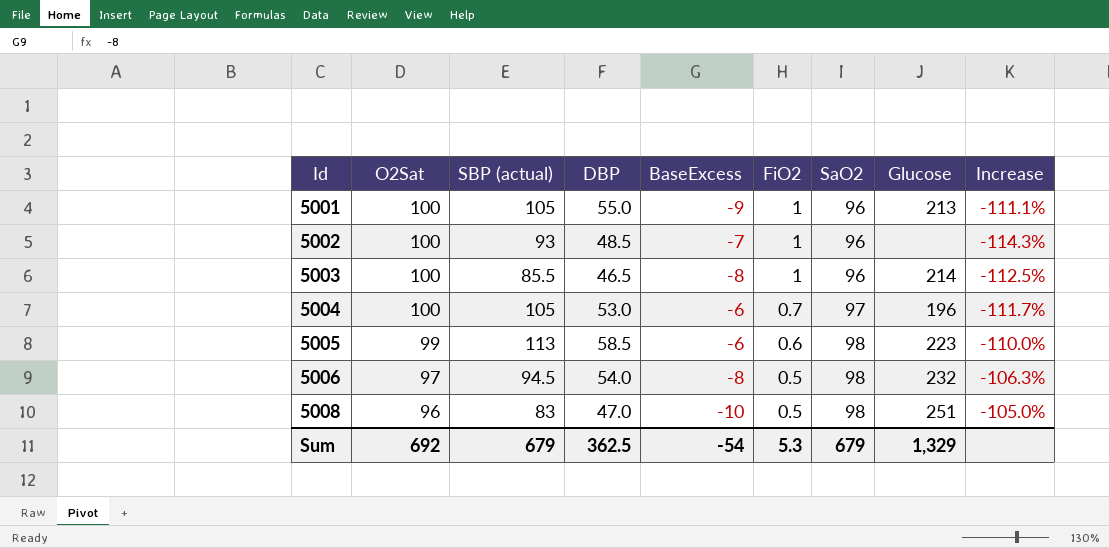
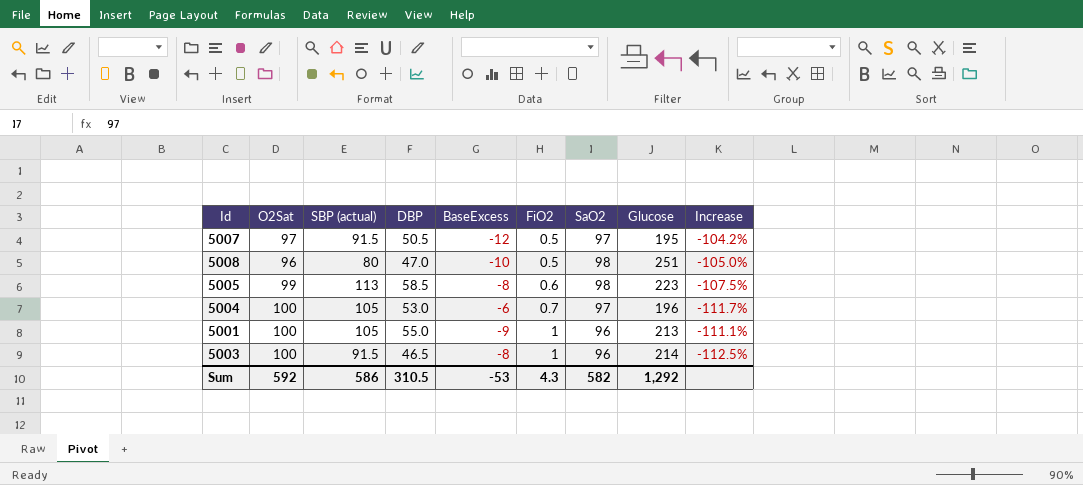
row order: Id ascending -> FiO2 ascending
row 5002: 100 | 93 | 48.5 | -7 | 1 | 96 | none | -114.3% -> none
row 5006: 97 | 94.5 | 54.0 | -8 | 0.5 | 98 | 232 | -106.3% -> none
row 5007: none -> 97 | 91.5 | 50.5 | -12 | 0.5 | 97 | 195 | -104.2%
5008 | SBP (actual): 83 -> 80
5005 | BaseExcess: -6 -> -8
5005 | Increase: -110.0% -> -107.5%
5003 | SBP (actual): 85.5 -> 91.5
Sum | O2Sat: 692 -> 592
Sum | SBP (actual): 679 -> 586
Sum | DBP: 362.5 -> 310.5
Sum | BaseExcess: -54 -> -53
Sum | FiO2: 5.3 -> 4.3
Sum | SaO2: 679 -> 582
Sum | Glucose: 1,329 -> 1,292

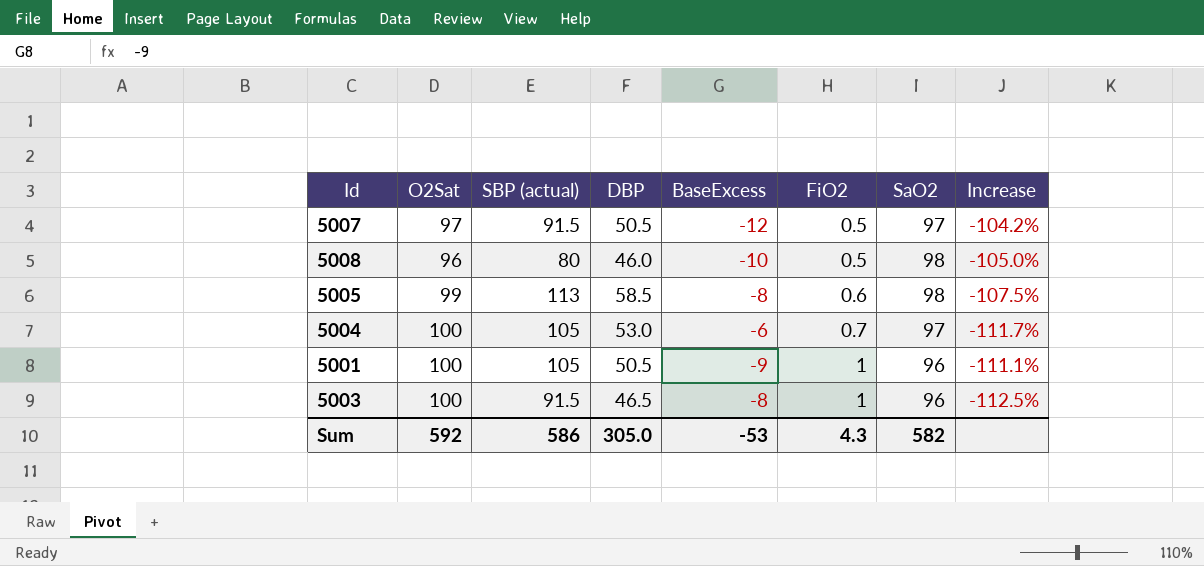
column Glucose | position: 8 -> none
5008 | DBP: 47.0 -> 46.0
5001 | DBP: 55.0 -> 50.5
Sum | DBP: 310.5 -> 305.0

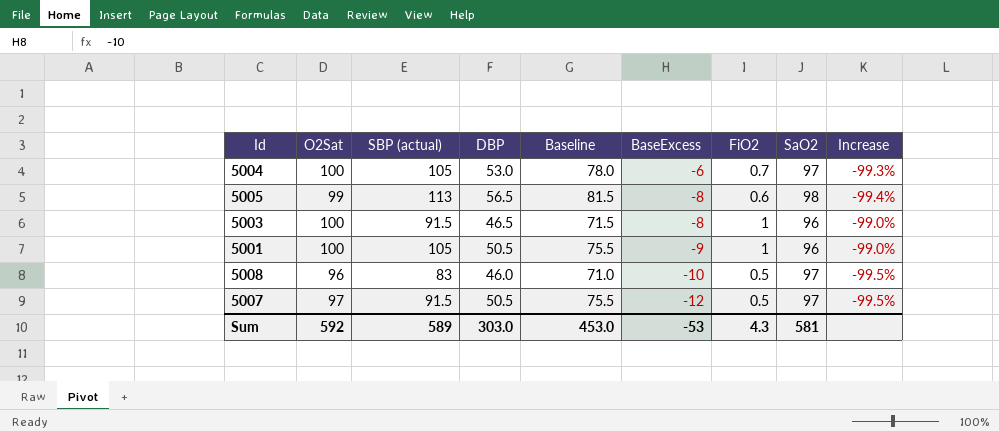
row order: FiO2 ascending -> BaseExcess descending
column Baseline | formula: none -> [DBP] + 25
column Increase | formula: ([FiO2] - [BaseExcess]) / [BaseExcess] -> ([FiO2] - [O2Sat]) / [O2Sat]
5005 | DBP: 58.5 -> 56.5
5008 | SBP (actual): 80 -> 83
5008 | SaO2: 98 -> 97
Sum | SBP (actual): 586 -> 589
Sum | DBP: 305.0 -> 303.0
Sum | SaO2: 582 -> 581

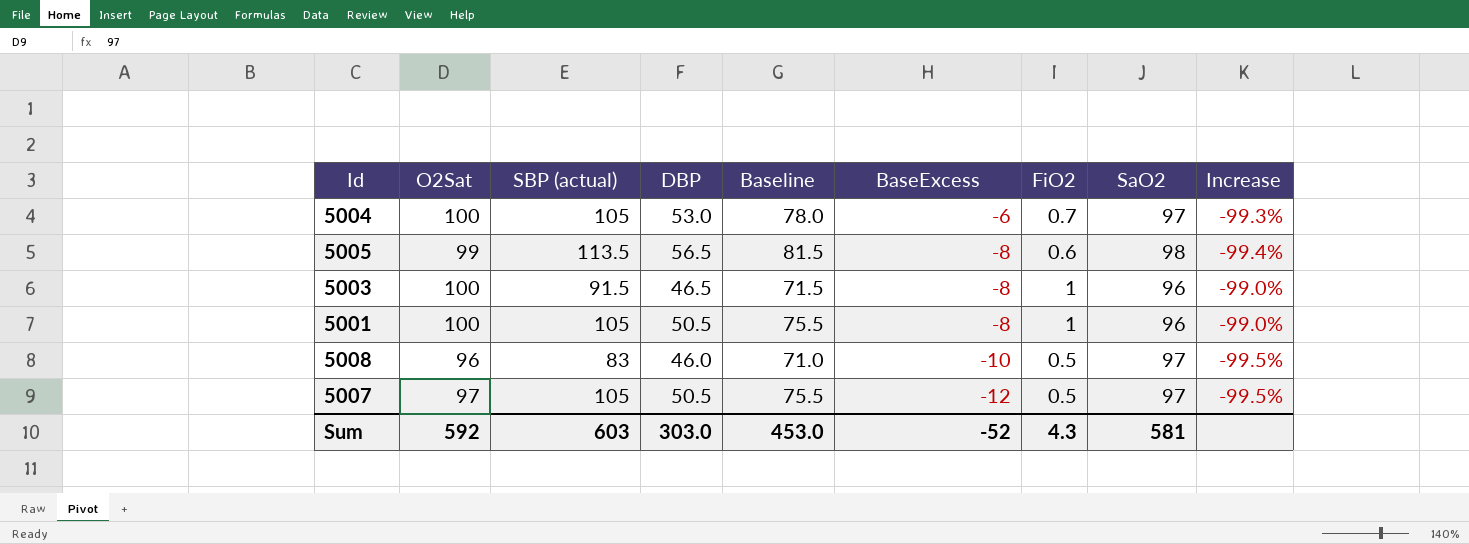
5005 | SBP (actual): 113 -> 113.5
5001 | BaseExcess: -9 -> -8
5007 | SBP (actual): 91.5 -> 105
Sum | SBP (actual): 589 -> 603
Sum | BaseExcess: -53 -> -52

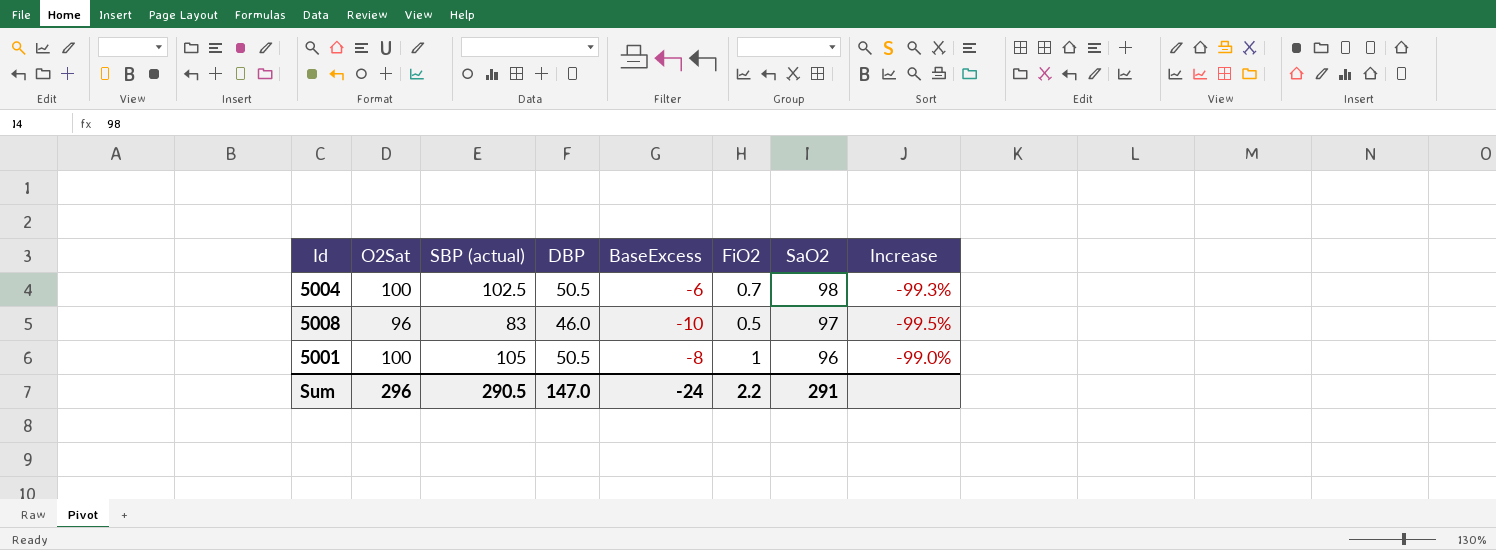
row order: BaseExcess descending -> SaO2 descending
column Baseline | formula: [DBP] + 25 -> none
row 5005: 99 | 113.5 | 56.5 | 81.5 | -8 | 0.6 | 98 | -99.4% -> none
row 5003: 100 | 91.5 | 46.5 | 71.5 | -8 | 1 | 96 | -99.0% -> none
row 5007: 97 | 105 | 50.5 | 75.5 | -12 | 0.5 | 97 | -99.5% -> none
5004 | SBP (actual): 105 -> 102.5
5004 | DBP: 53.0 -> 50.5
5004 | SaO2: 97 -> 98
Sum | O2Sat: 592 -> 296
Sum | SBP (actual): 603 -> 290.5
Sum | DBP: 303.0 -> 147.0
Sum | BaseExcess: -52 -> -24
Sum | FiO2: 4.3 -> 2.2
Sum | SaO2: 581 -> 291

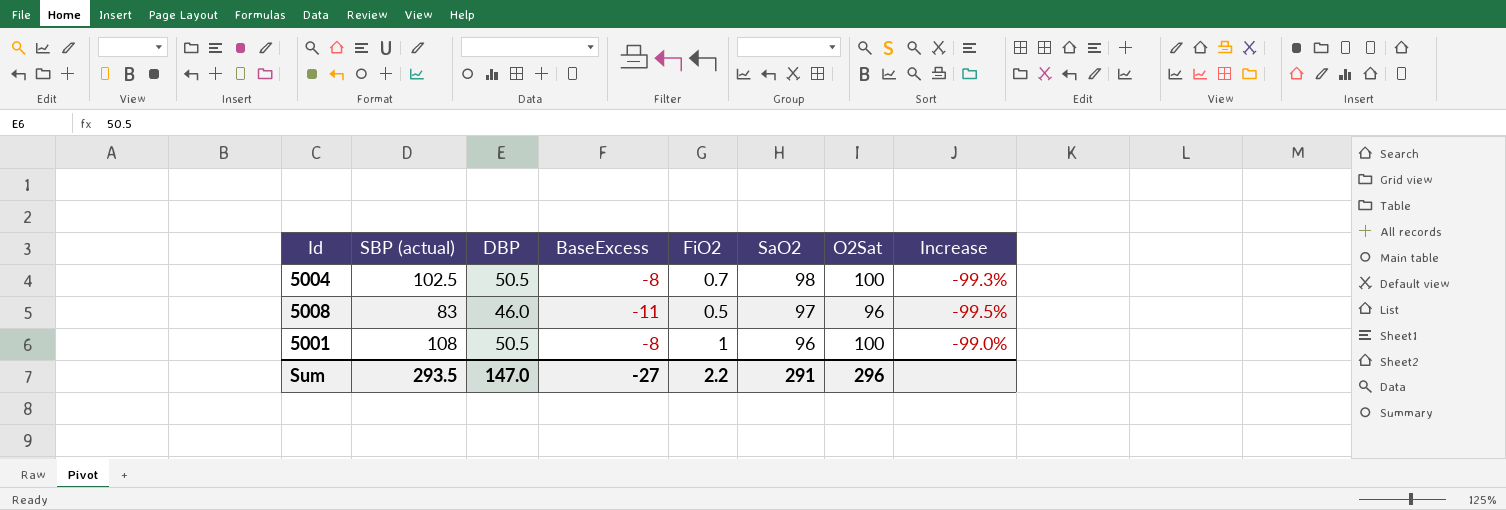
column O2Sat | position: 2 -> 7
5004 | BaseExcess: -6 -> -8
5008 | BaseExcess: -10 -> -11
5001 | SBP (actual): 105 -> 108
Sum | SBP (actual): 290.5 -> 293.5
Sum | BaseExcess: -24 -> -27

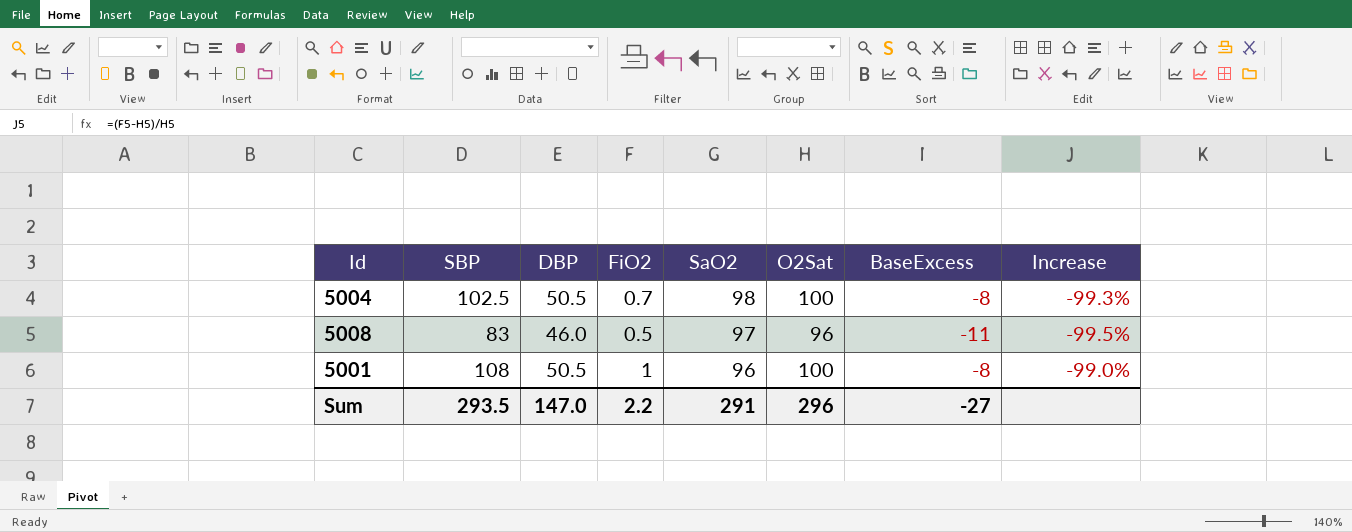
column name: SBP (actual) -> SBP
column BaseExcess | position: 4 -> 7

